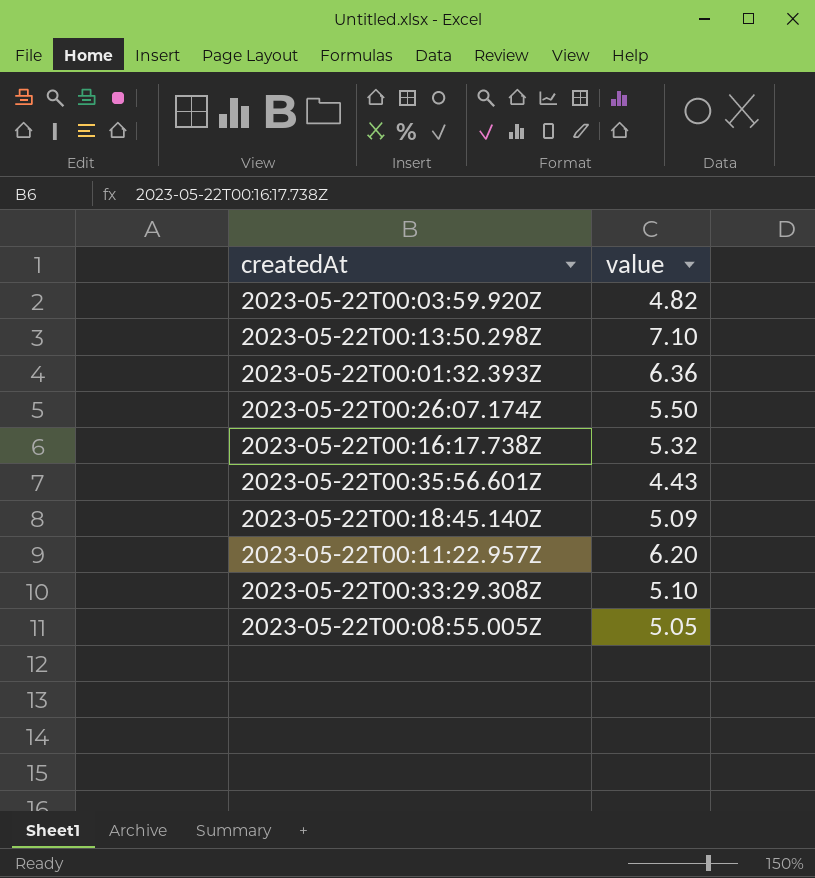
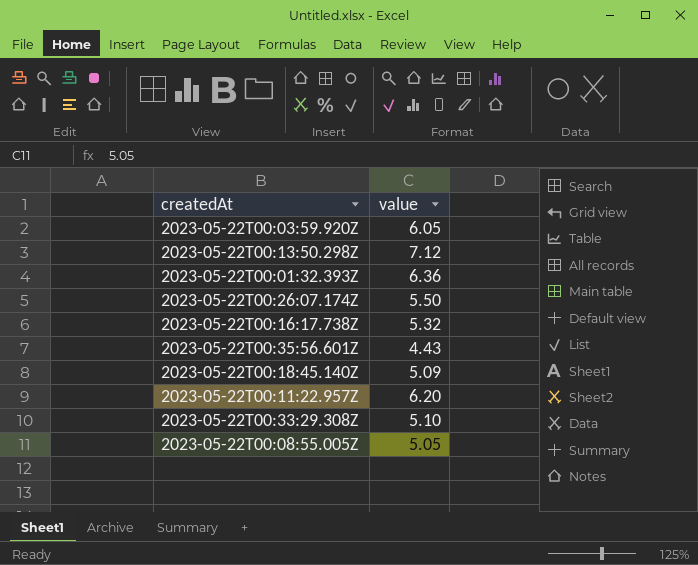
2023-05-22T00:03:59.920Z | value: 4.82 -> 6.05
2023-05-22T00:13:50.298Z | value: 7.10 -> 7.12

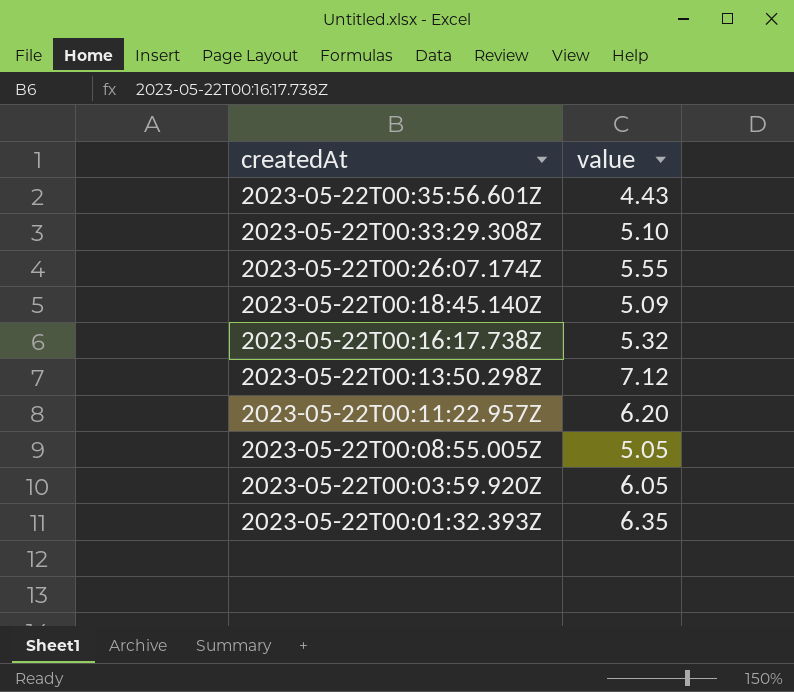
row order: none -> createdAt descending
2023-05-22T00:26:07.174Z | value: 5.50 -> 5.55
2023-05-22T00:01:32.393Z | value: 6.36 -> 6.35

